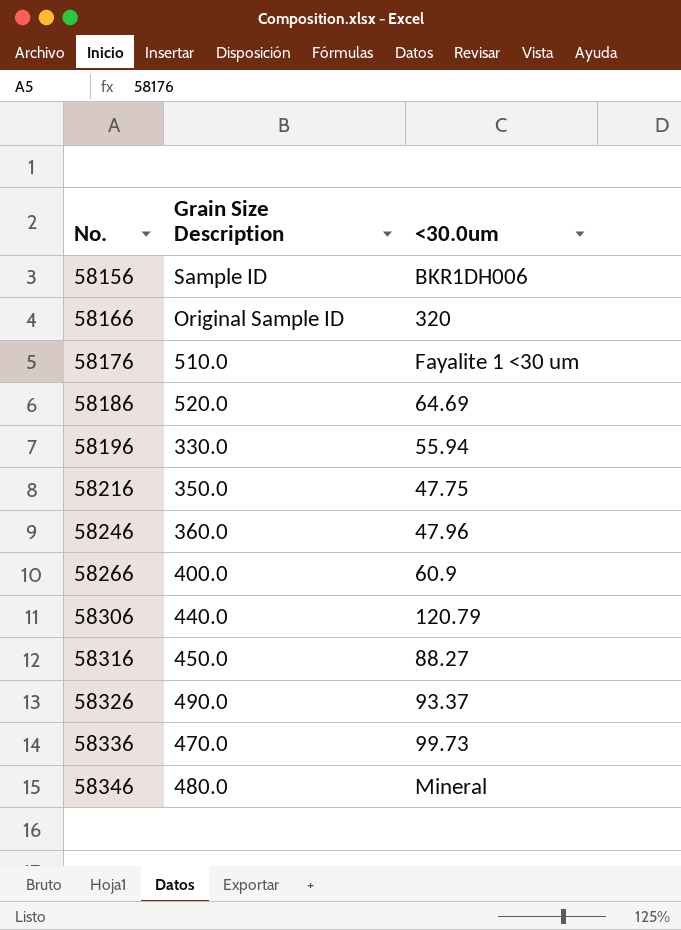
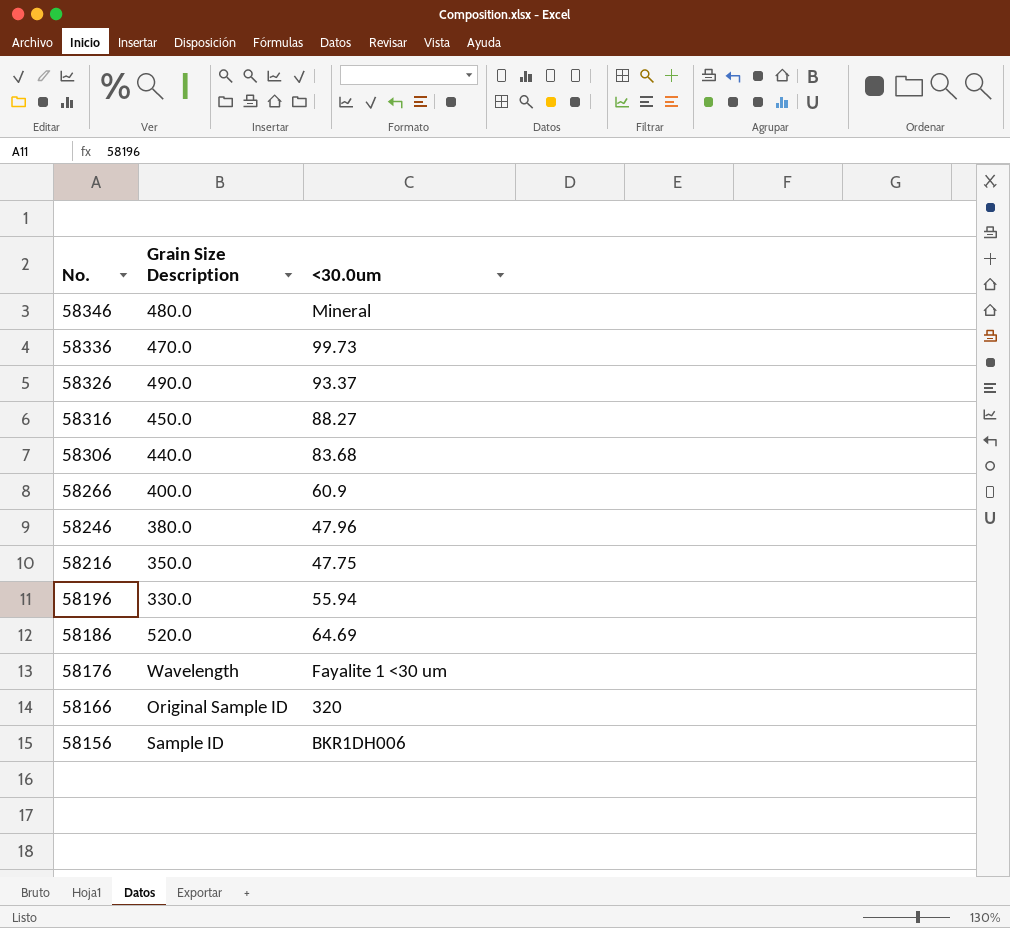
row order: No. ascending -> No. descending
58306 | <30.0um: 120.79 -> 83.68
58246 | Grain Size Description: 360.0 -> 380.0
58176 | Grain Size Description: 510.0 -> Wavelength

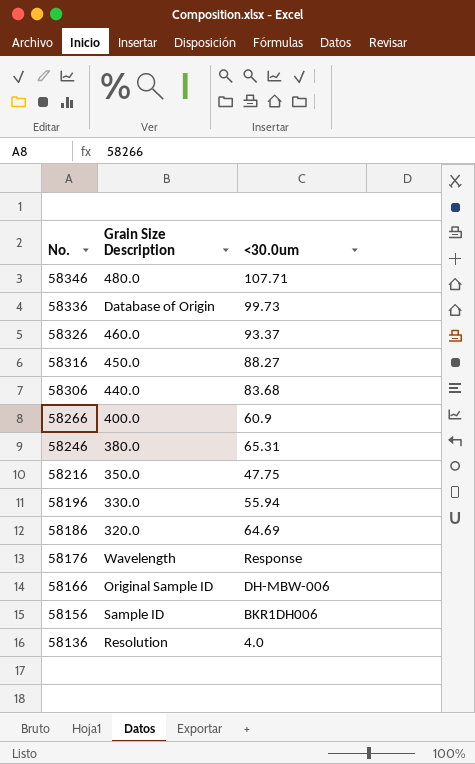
58346 | <30.0um: Mineral -> 107.71
58336 | Grain Size Description: 470.0 -> Database of Origin
58326 | Grain Size Description: 490.0 -> 460.0
58246 | <30.0um: 47.96 -> 65.31
58186 | Grain Size Description: 520.0 -> 320.0
58176 | <30.0um: Fayalite 1 <30 um -> Response
58166 | <30.0um: 320 -> DH-MBW-006
row 58136: none -> Resolution | 4.0

